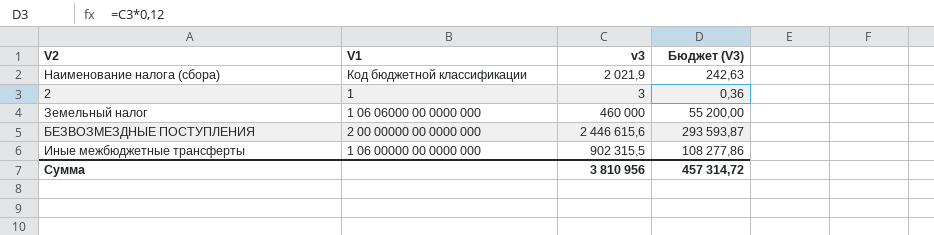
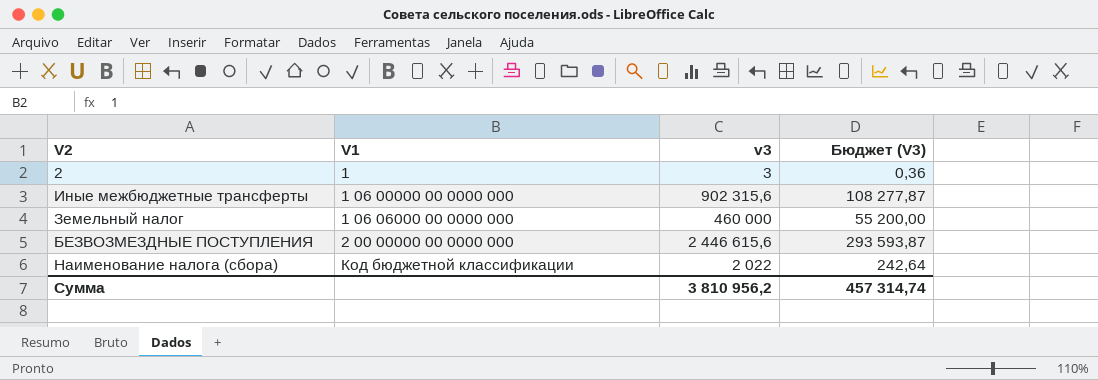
row order: none -> V1 ascending
Иные межбюджетные трансферты | v3: 902 315,5 -> 902 315,6
Иные межбюджетные трансферты | Бюджет (V3): 108 277,86 -> 108 277,87
Наименование налога (сбора) | v3: 2 021,9 -> 2 022
Наименование налога (сбора) | Бюджет (V3): 242,63 -> 242,64
Сумма | v3: 3 810 956 -> 3 810 956,2
Сумма | Бюджет (V3): 457 314,72 -> 457 314,74

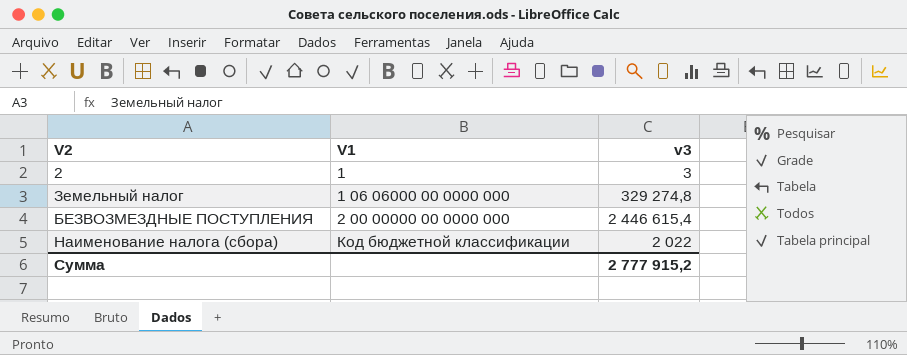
column Бюджет (V3) | formula: [v3] * 0,12 -> none
row Иные межбюджетные трансферты: 1 06 00000 00 0000 000 | 902 315,6 | 108 277,87 -> none
Земельный налог | v3: 460 000 -> 329 274,8
БЕЗВОЗМЕЗДНЫЕ ПОСТУПЛЕНИЯ | v3: 2 446 615,6 -> 2 446 615,4
Сумма | v3: 3 810 956,2 -> 2 777 915,2

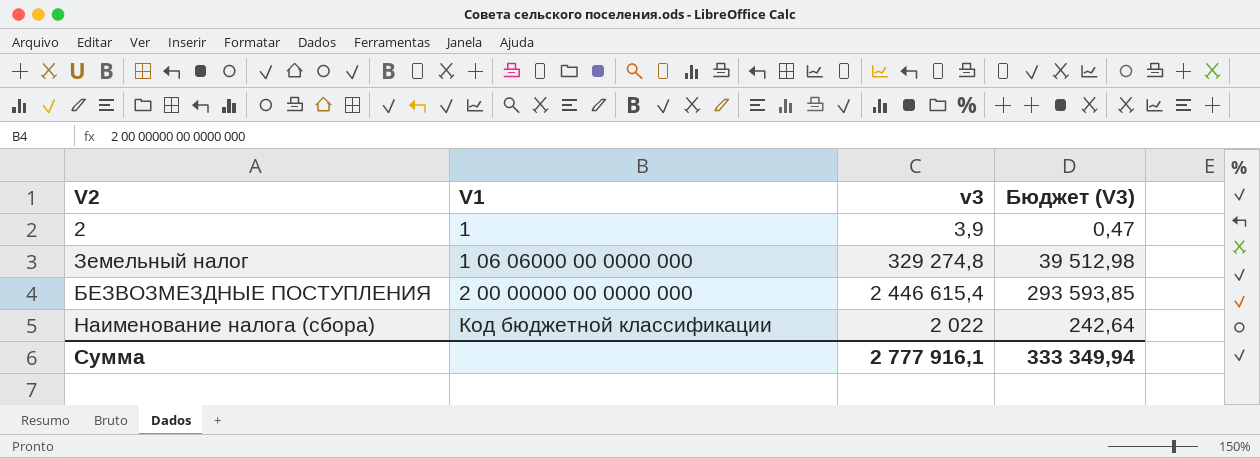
column Бюджет (V3) | formula: none -> [v3] * 0,12
2 | v3: 3 -> 3,9
Сумма | v3: 2 777 915,2 -> 2 777 916,1

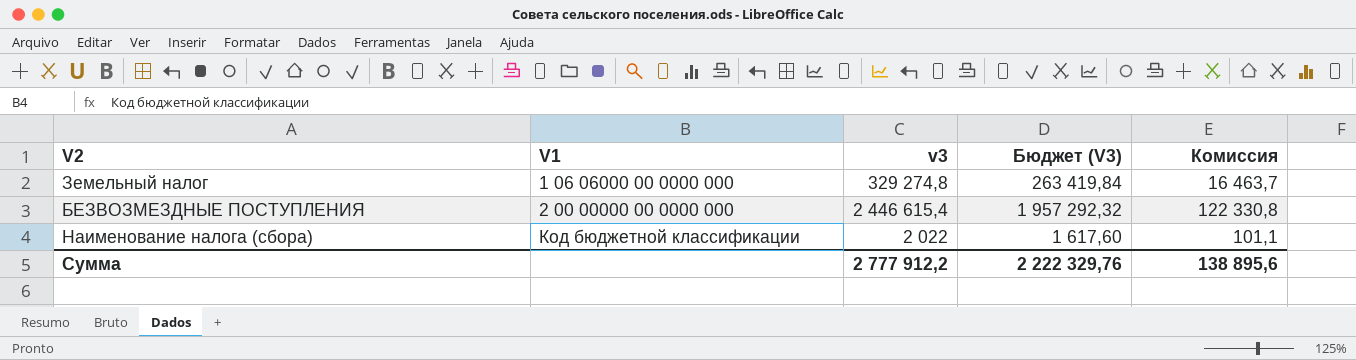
column Бюджет (V3) | formula: [v3] * 0,12 -> [v3] * 0,8
column Комиссия | formula: none -> [v3] * 0,05
row 2: 1 | 3,9 | 0,47 -> none
Сумма | v3: 2 777 916,1 -> 2 777 912,2
Сумма | Бюджет (V3): 333 349,94 -> 2 222 329,76

